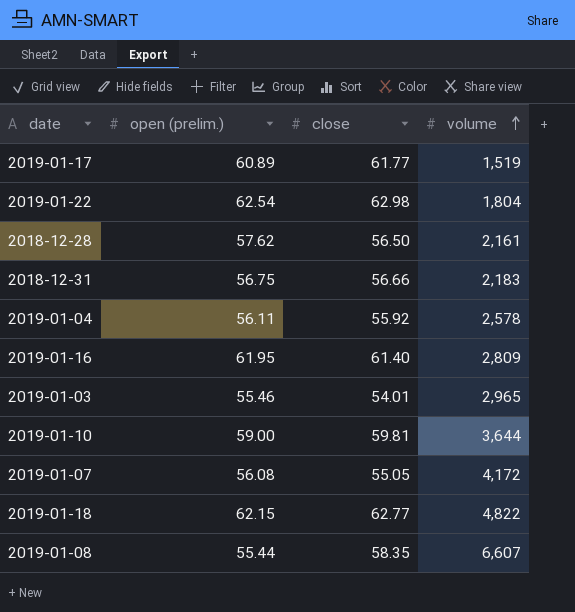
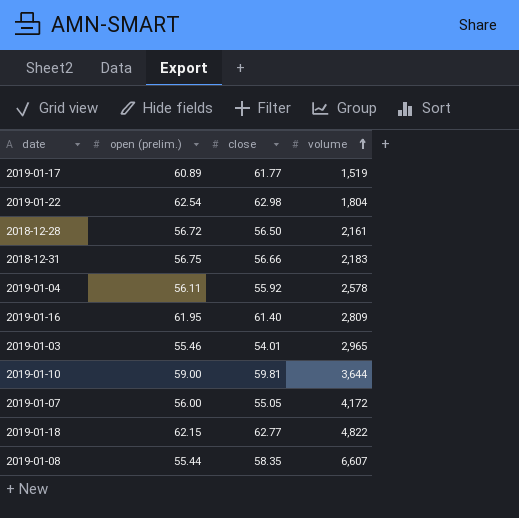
2018-12-28 | open (prelim.): 57.62 -> 56.72
2019-01-07 | open (prelim.): 56.08 -> 56.00

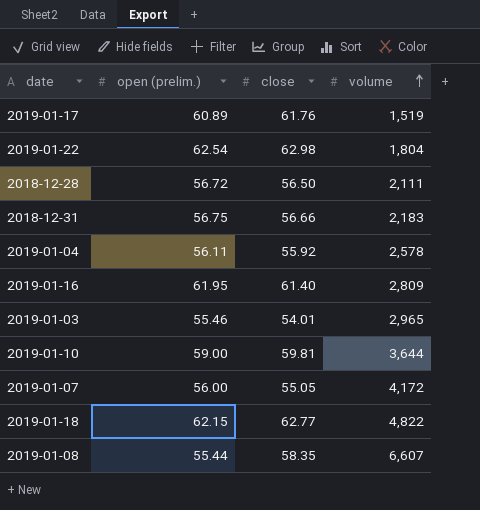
2019-01-17 | close: 61.77 -> 61.76
2018-12-28 | volume: 2,161 -> 2,111

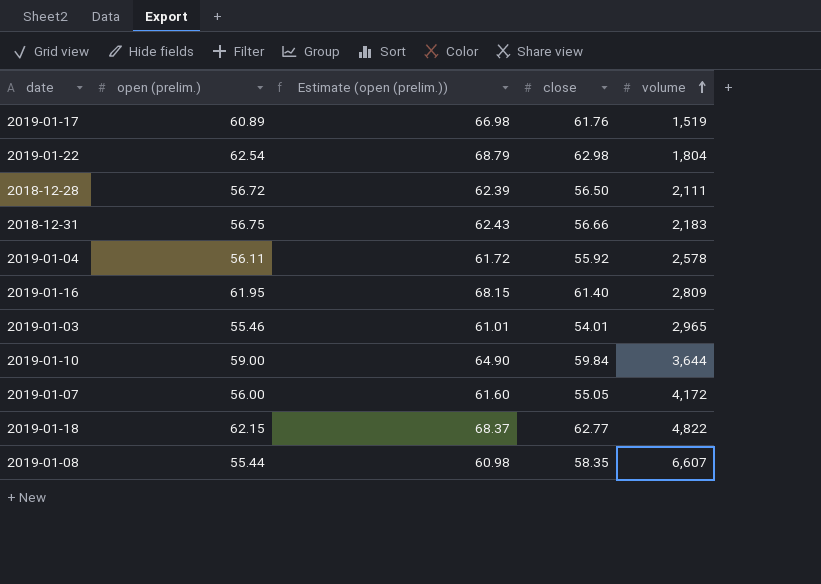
column Estimate (open (prelim.)) | formula: none -> [open (prelim.)] * 1.1
2019-01-10 | close: 59.81 -> 59.84

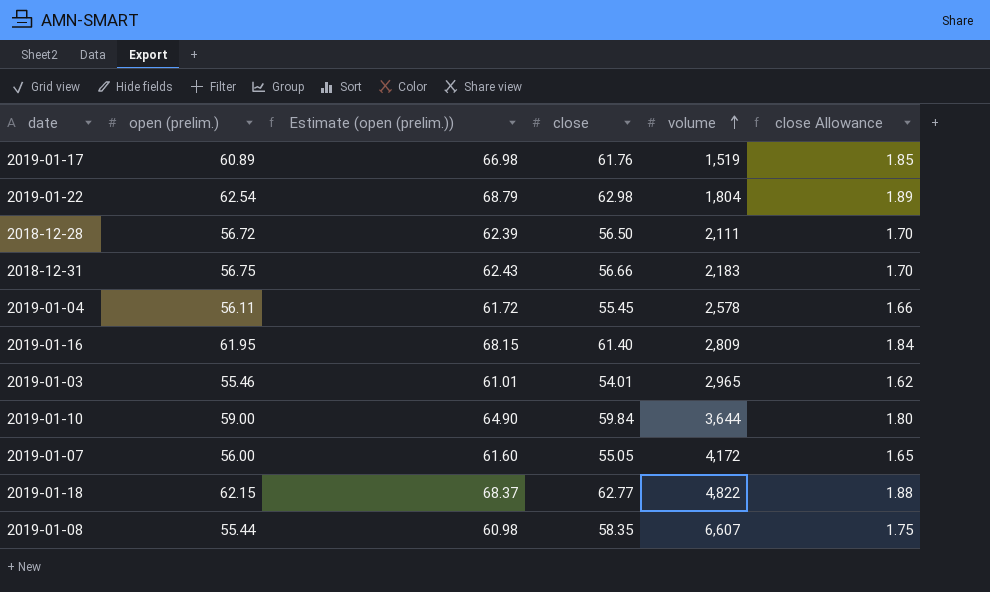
column close Allowance | formula: none -> [close] * 0.03
2019-01-04 | close: 55.92 -> 55.45

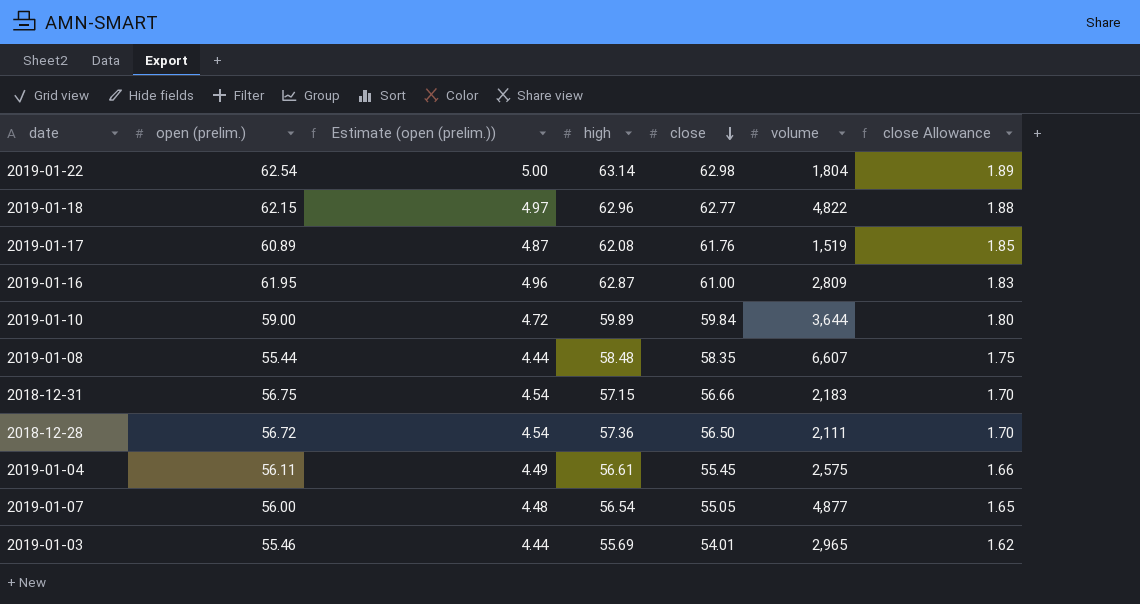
row order: volume ascending -> close descending
column Estimate (open (prelim.)) | formula: [open (prelim.)] * 1.1 -> [open (prelim.)] * 0.08
column high | position: none -> 4
2019-01-16 | close: 61.40 -> 61.00
2019-01-16 | close Allowance: 1.84 -> 1.83
2019-01-04 | volume: 2,578 -> 2,575
2019-01-07 | volume: 4,172 -> 4,877

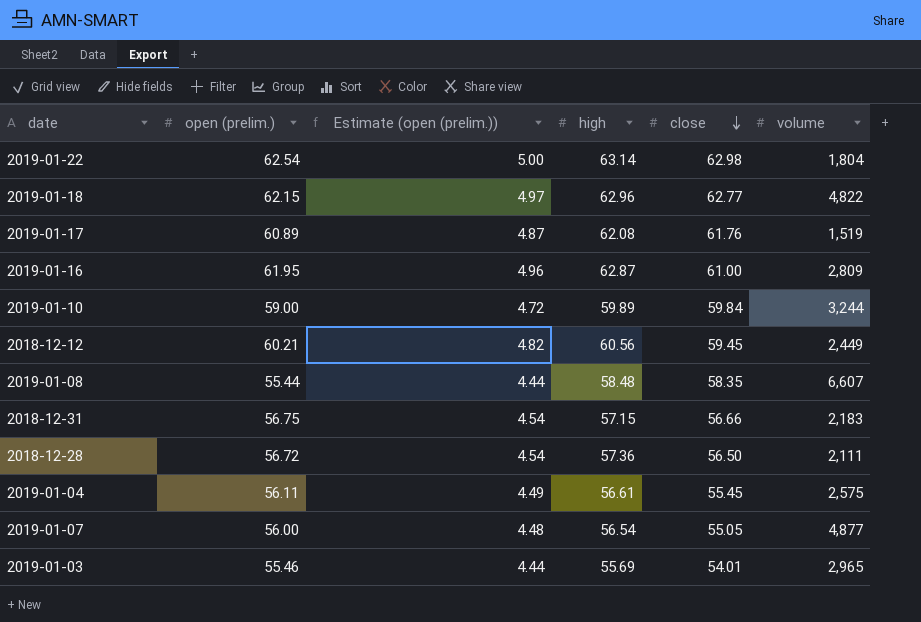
column close Allowance | formula: [close] * 0.03 -> none
2019-01-10 | volume: 3,644 -> 3,244
row 2018-12-12: none -> 60.21 | 4.82 | 60.56 | 59.45 | 2,449

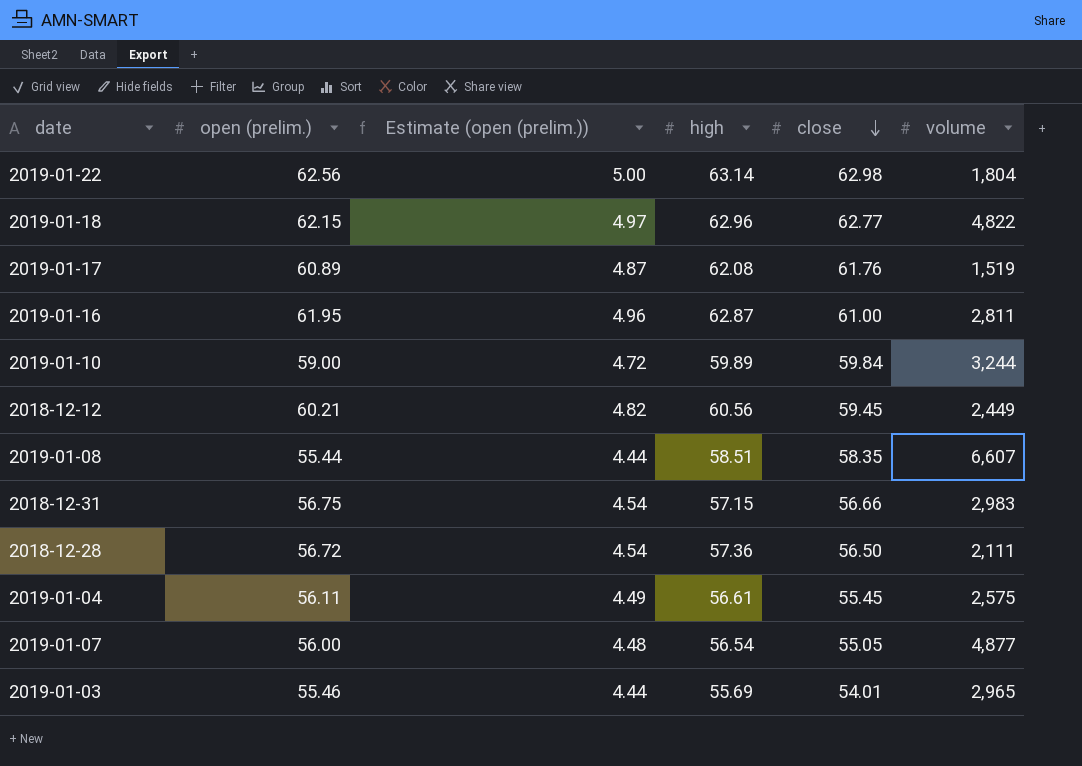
2019-01-22 | open (prelim.): 62.54 -> 62.56
2019-01-16 | volume: 2,809 -> 2,811
2019-01-08 | high: 58.48 -> 58.51
2018-12-31 | volume: 2,183 -> 2,983

